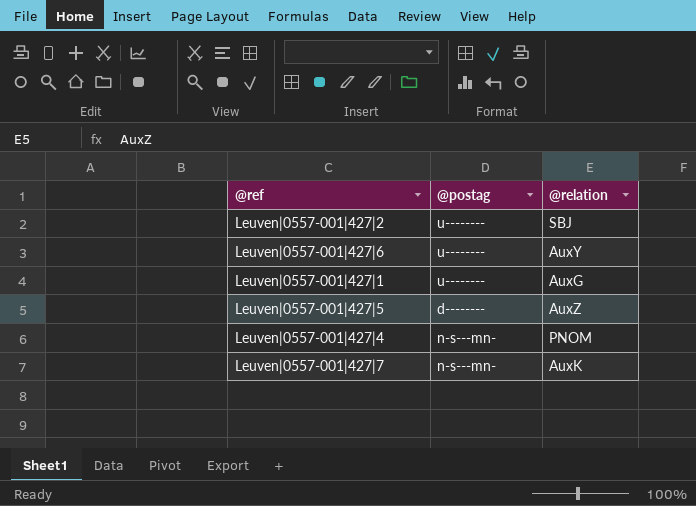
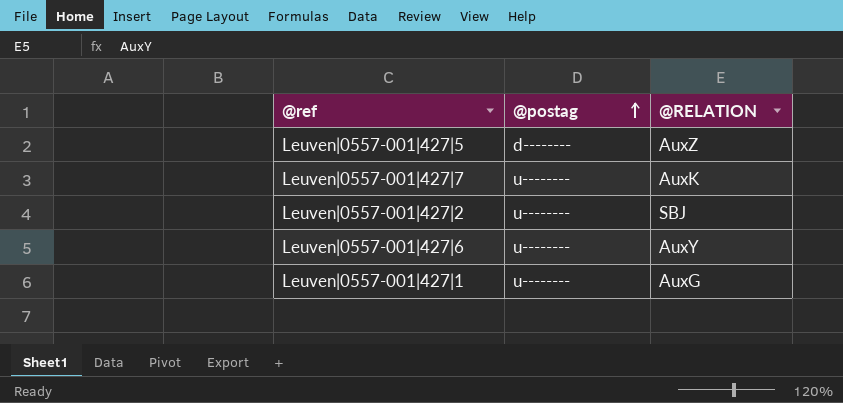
row order: none -> @postag ascending
column name: @relation -> @RELATION
row Leuven|0557-001|427|4: n-s---mn- | PNOM -> none
Leuven|0557-001|427|7 | @postag: n-s---mn- -> u--------

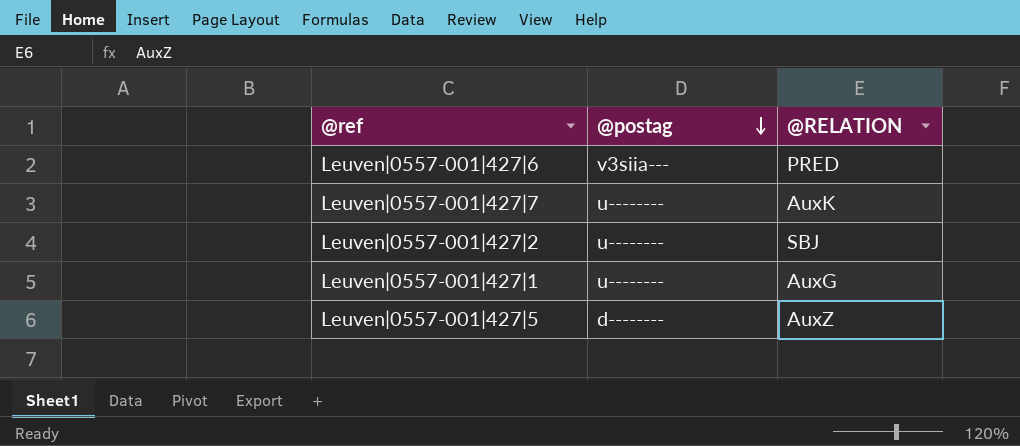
row order: @postag ascending -> @postag descending
Leuven|0557-001|427|6 | @postag: u-------- -> v3siia---
Leuven|0557-001|427|6 | @RELATION: AuxY -> PRED

